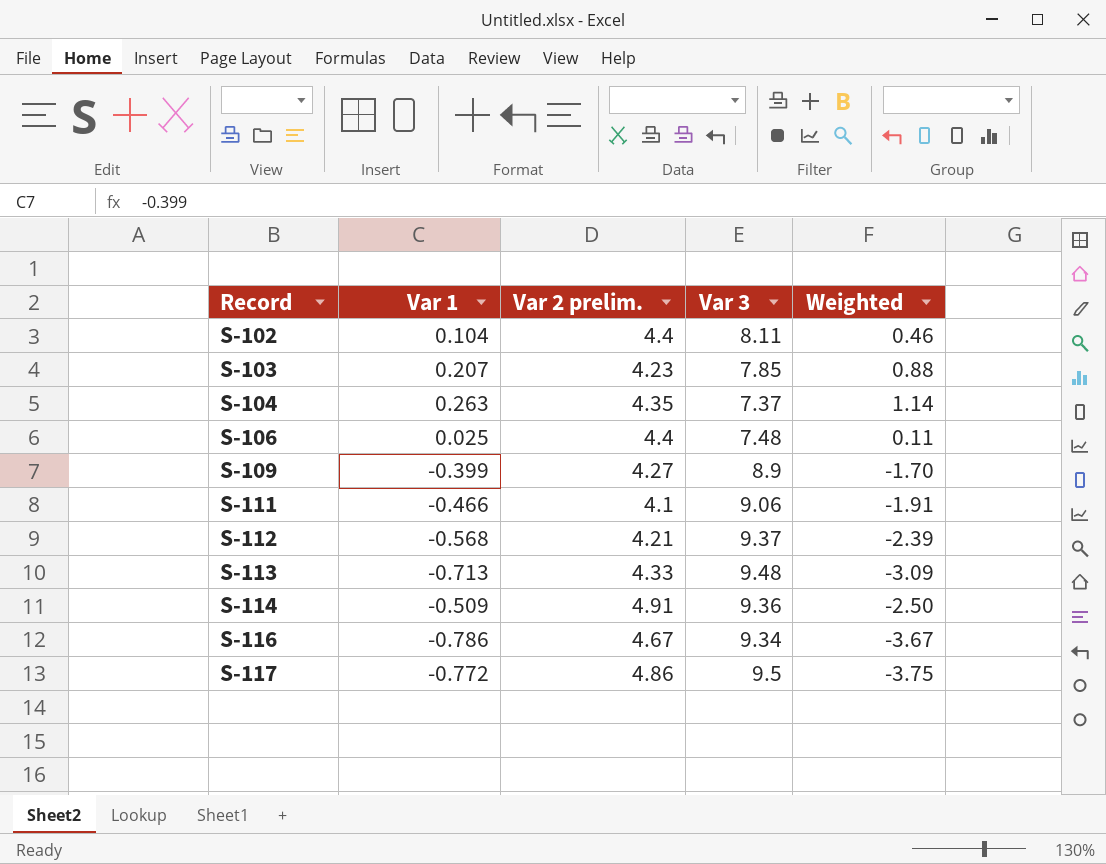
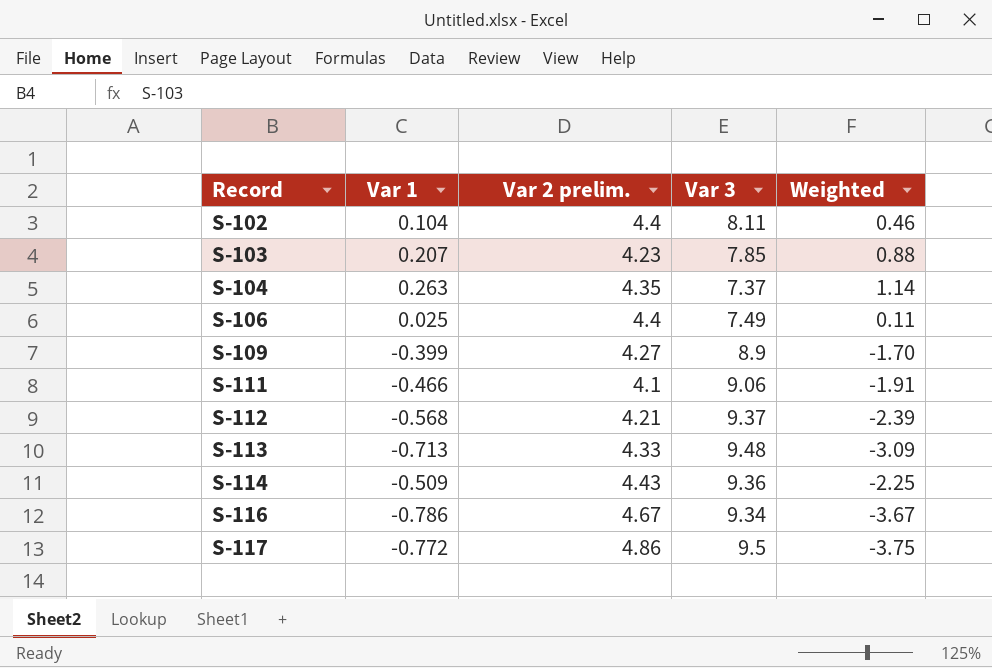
S-106 | Var 3: 7.48 -> 7.49
S-114 | Var 2 prelim.: 4.91 -> 4.43
S-114 | Weighted: -2.50 -> -2.25

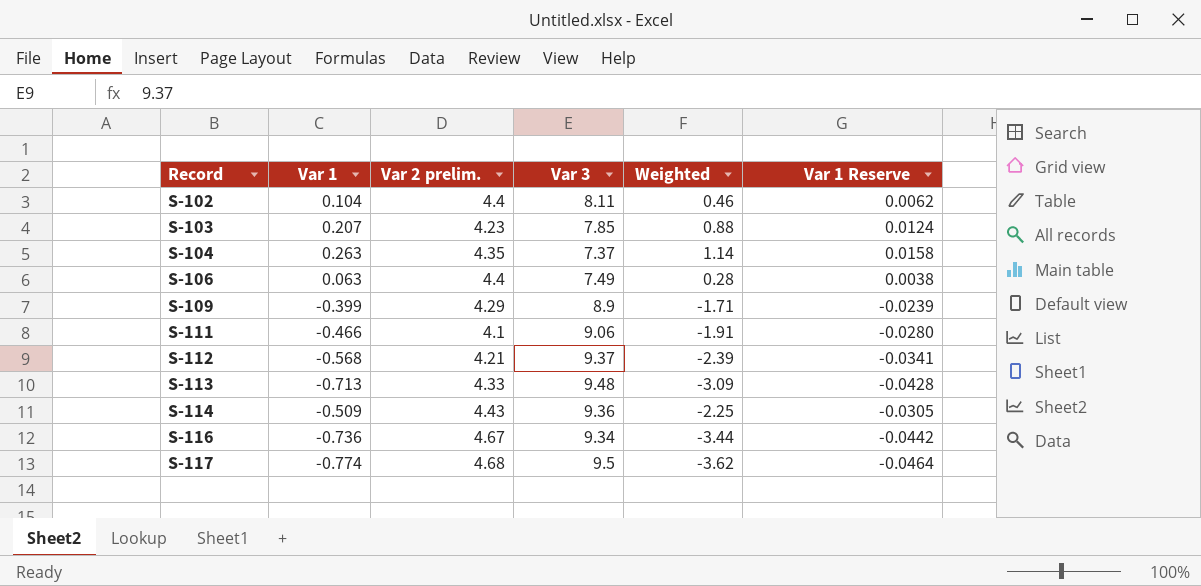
column Var 1 Reserve | formula: none -> [Var 1] * 0.06
S-106 | Var 1: 0.025 -> 0.063
S-106 | Weighted: 0.11 -> 0.28
S-109 | Var 2 prelim.: 4.27 -> 4.29
S-109 | Weighted: -1.70 -> -1.71
S-116 | Var 1: -0.786 -> -0.736
S-116 | Weighted: -3.67 -> -3.44
S-117 | Var 1: -0.772 -> -0.774
S-117 | Var 2 prelim.: 4.86 -> 4.68
S-117 | Weighted: -3.75 -> -3.62

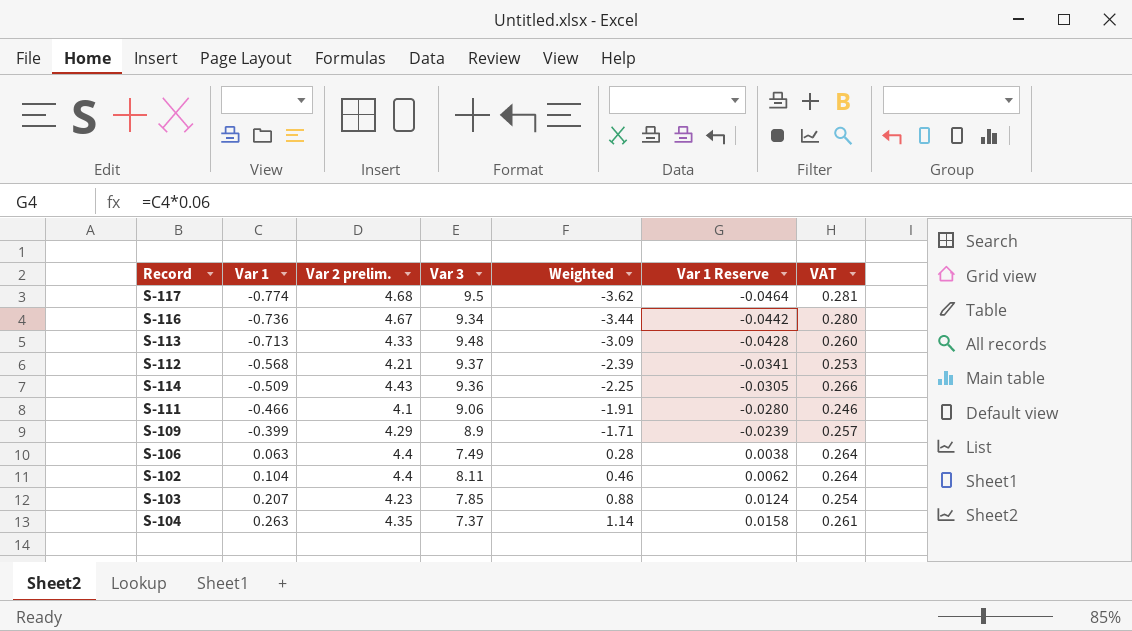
row order: Record ascending -> Var 1 ascending
column VAT | formula: none -> [Var 2 prelim.] * 0.06

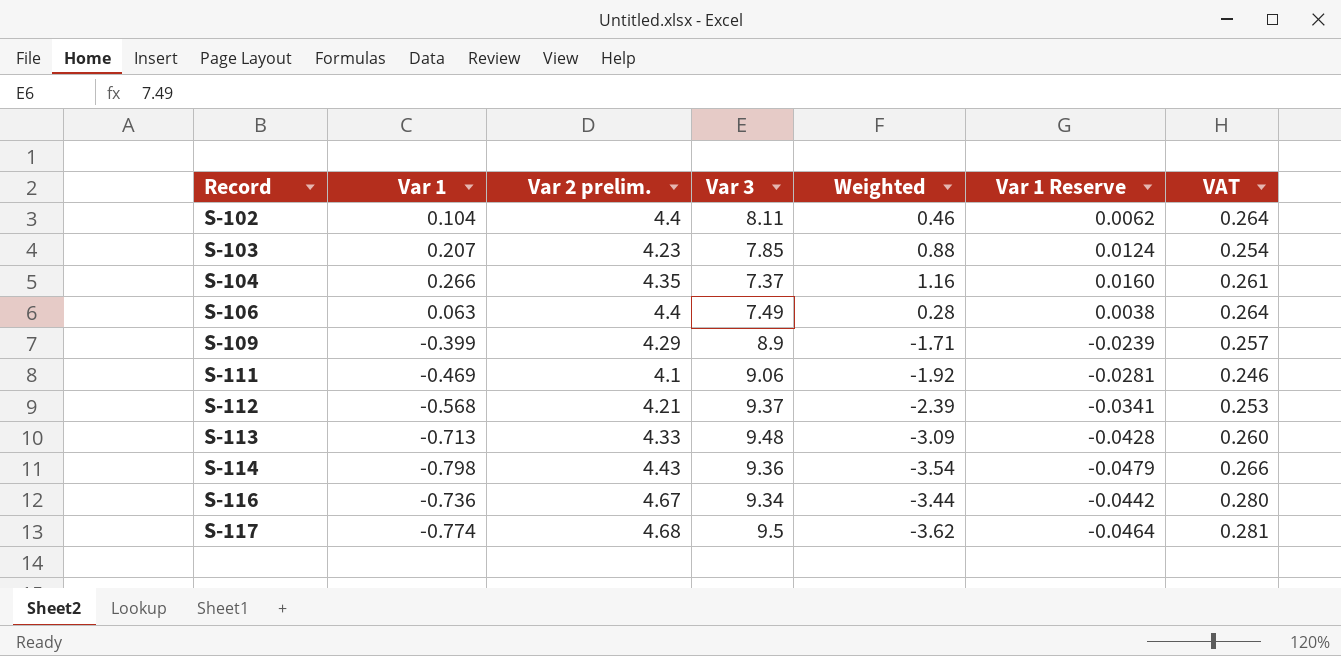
row order: Var 1 ascending -> Record ascending
S-104 | Var 1: 0.263 -> 0.266
S-104 | Weighted: 1.14 -> 1.16
S-104 | Var 1 Reserve: 0.0158 -> 0.0160
S-111 | Var 1: -0.466 -> -0.469
S-111 | Weighted: -1.91 -> -1.92
S-111 | Var 1 Reserve: -0.0280 -> -0.0281
S-114 | Var 1: -0.509 -> -0.798
S-114 | Weighted: -2.25 -> -3.54
S-114 | Var 1 Reserve: -0.0305 -> -0.0479

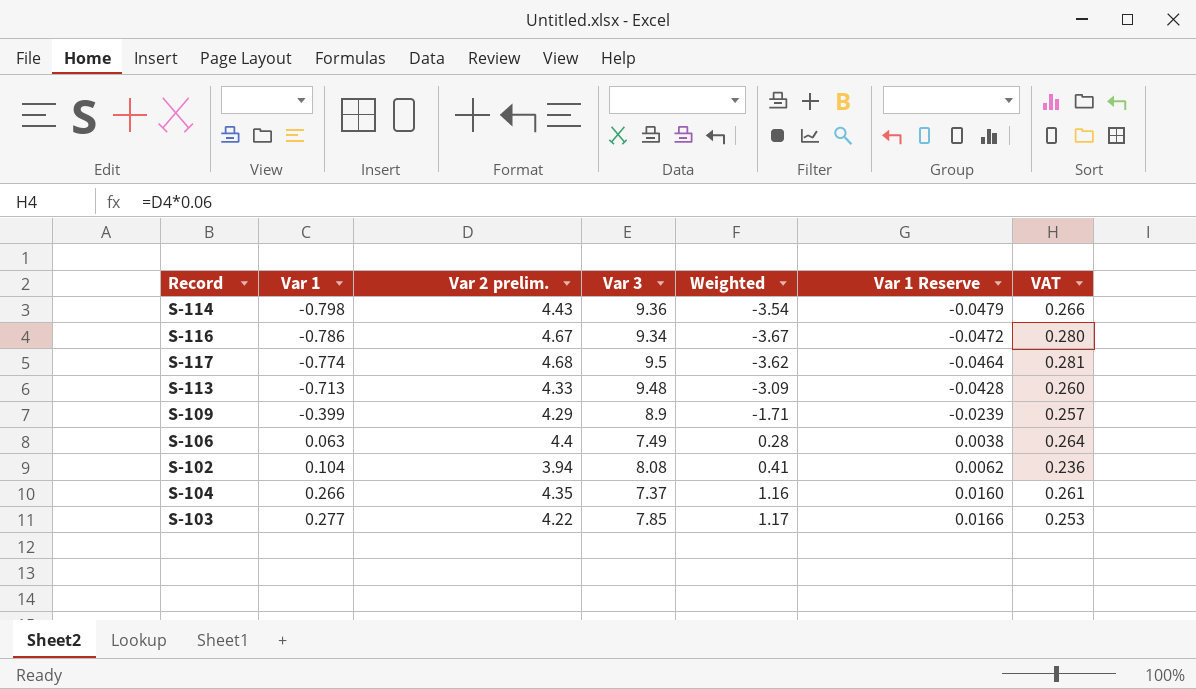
row order: Record ascending -> Var 1 ascending
row S-111: -0.469 | 4.1 | 9.06 | -1.92 | -0.0281 | 0.246 -> none
row S-112: -0.568 | 4.21 | 9.37 | -2.39 | -0.0341 | 0.253 -> none
S-116 | Var 1: -0.736 -> -0.786
S-116 | Weighted: -3.44 -> -3.67
S-116 | Var 1 Reserve: -0.0442 -> -0.0472
S-102 | Var 2 prelim.: 4.4 -> 3.94
S-102 | Var 3: 8.11 -> 8.08
S-102 | Weighted: 0.46 -> 0.41
S-102 | VAT: 0.264 -> 0.236
S-103 | Var 1: 0.207 -> 0.277
S-103 | Var 2 prelim.: 4.23 -> 4.22
S-103 | Weighted: 0.88 -> 1.17
S-103 | Var 1 Reserve: 0.0124 -> 0.0166
S-103 | VAT: 0.254 -> 0.253

